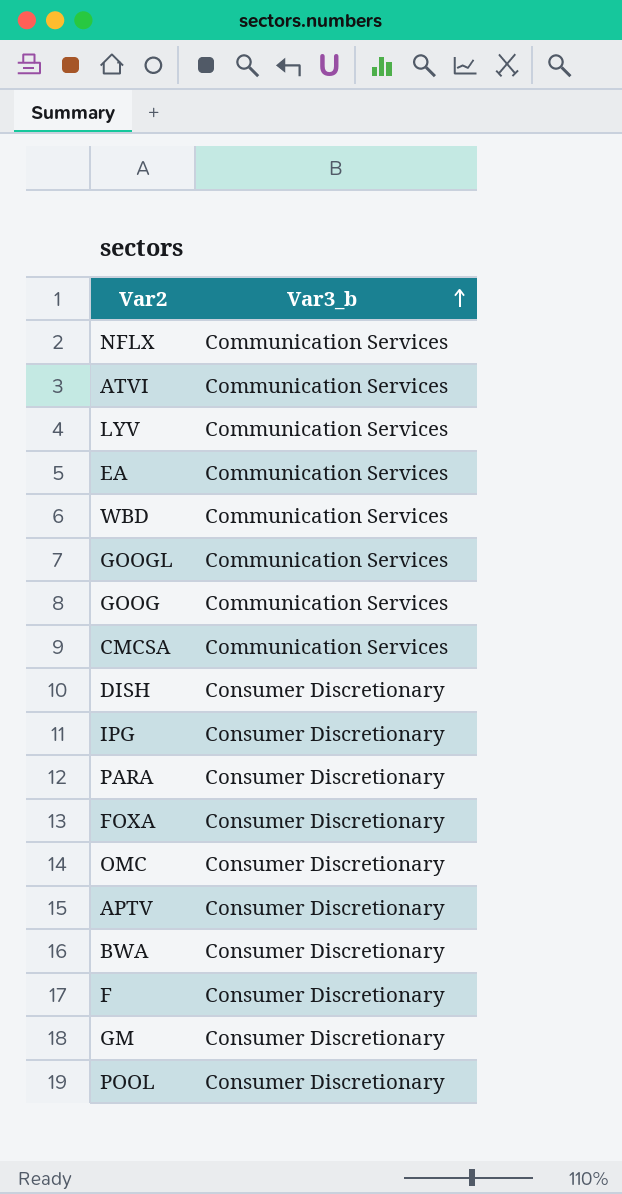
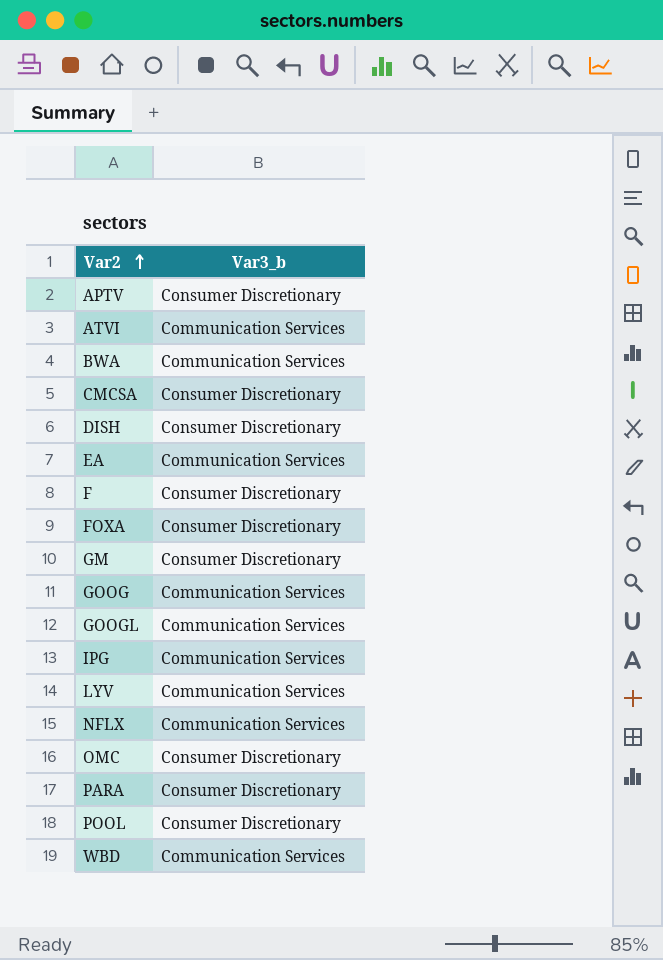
row order: Var3_b ascending -> Var2 ascending
BWA | Var3_b: Consumer Discretionary -> Communication Services
CMCSA | Var3_b: Communication Services -> Consumer Discretionary
IPG | Var3_b: Consumer Discretionary -> Communication Services

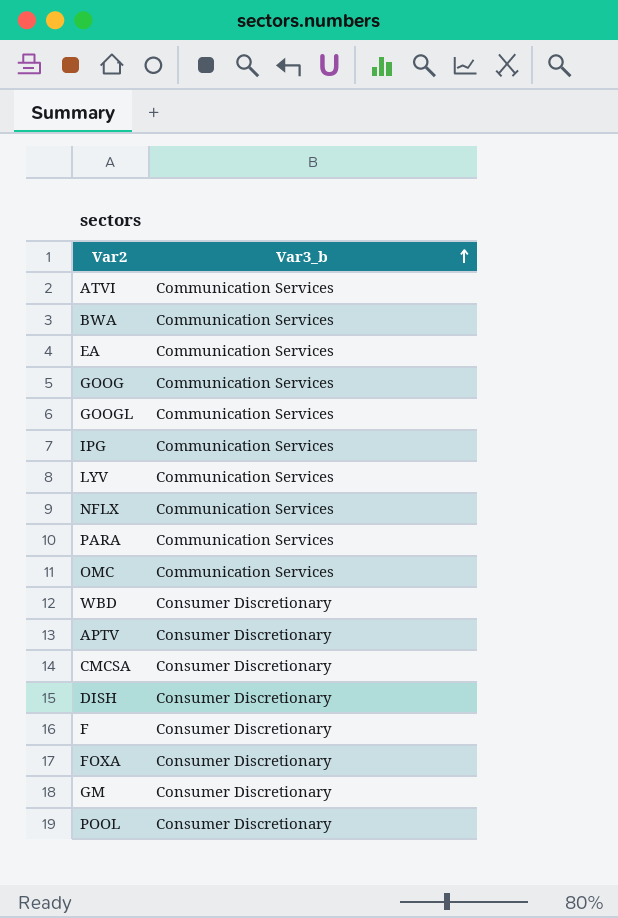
row order: Var2 ascending -> Var3_b ascending
PARA | Var3_b: Consumer Discretionary -> Communication Services
OMC | Var3_b: Consumer Discretionary -> Communication Services
WBD | Var3_b: Communication Services -> Consumer Discretionary

